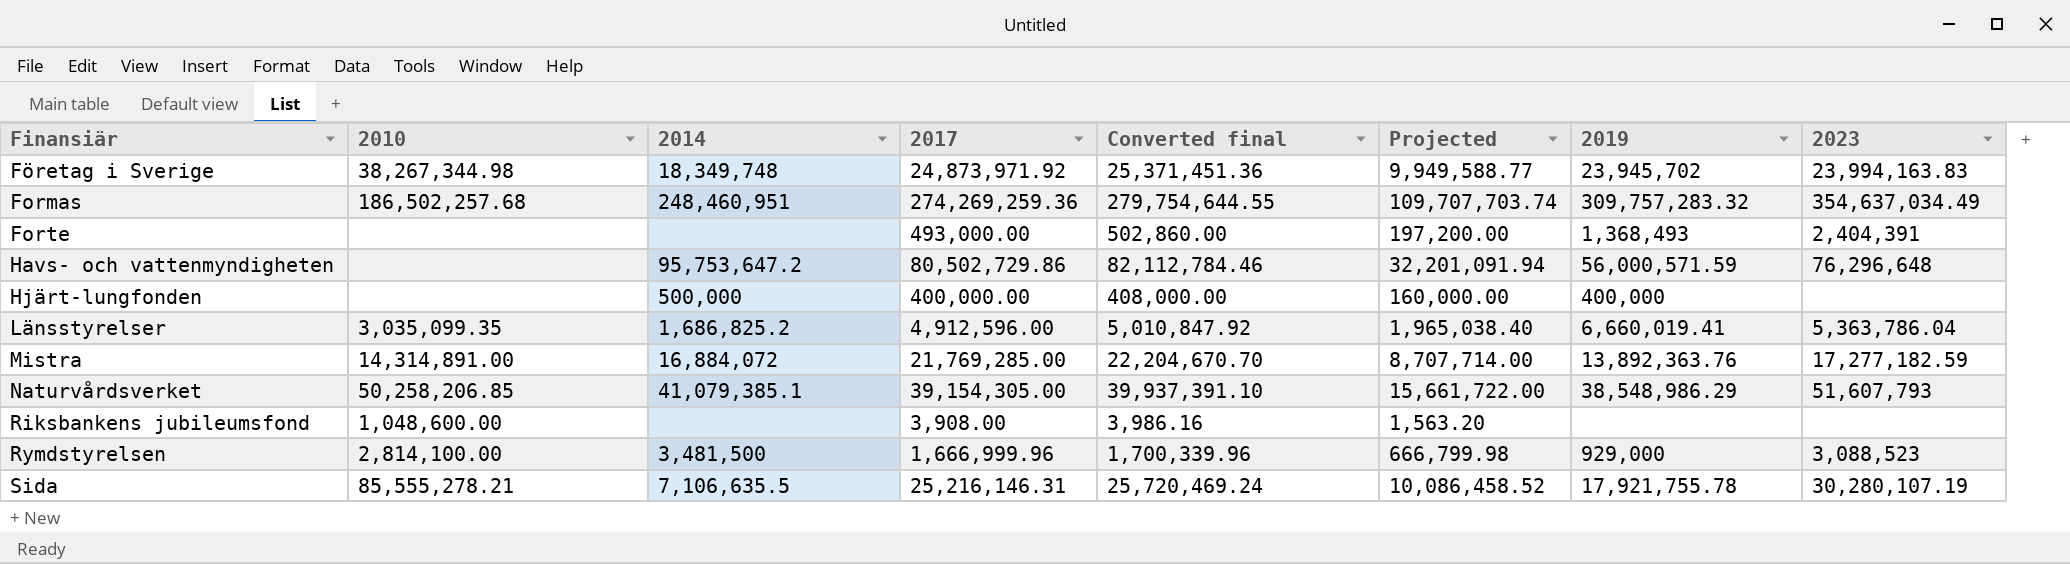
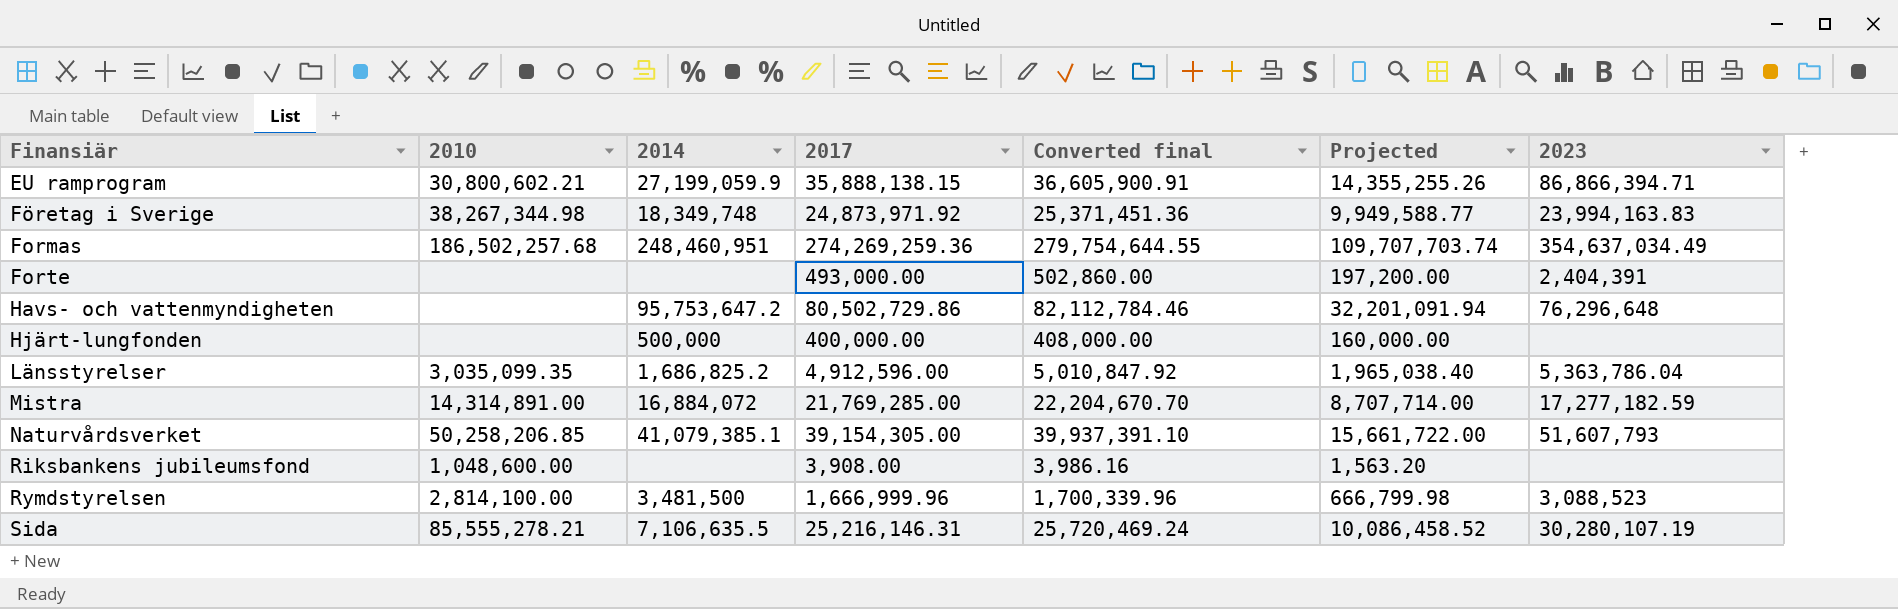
column 2019 | position: 7 -> none
row EU ramprogram: none -> 30,800,602.21 | 27,199,059.9 | 35,888,138.15 | 36,605,900.91 | 14,355,255.26 | 86,866,394.71

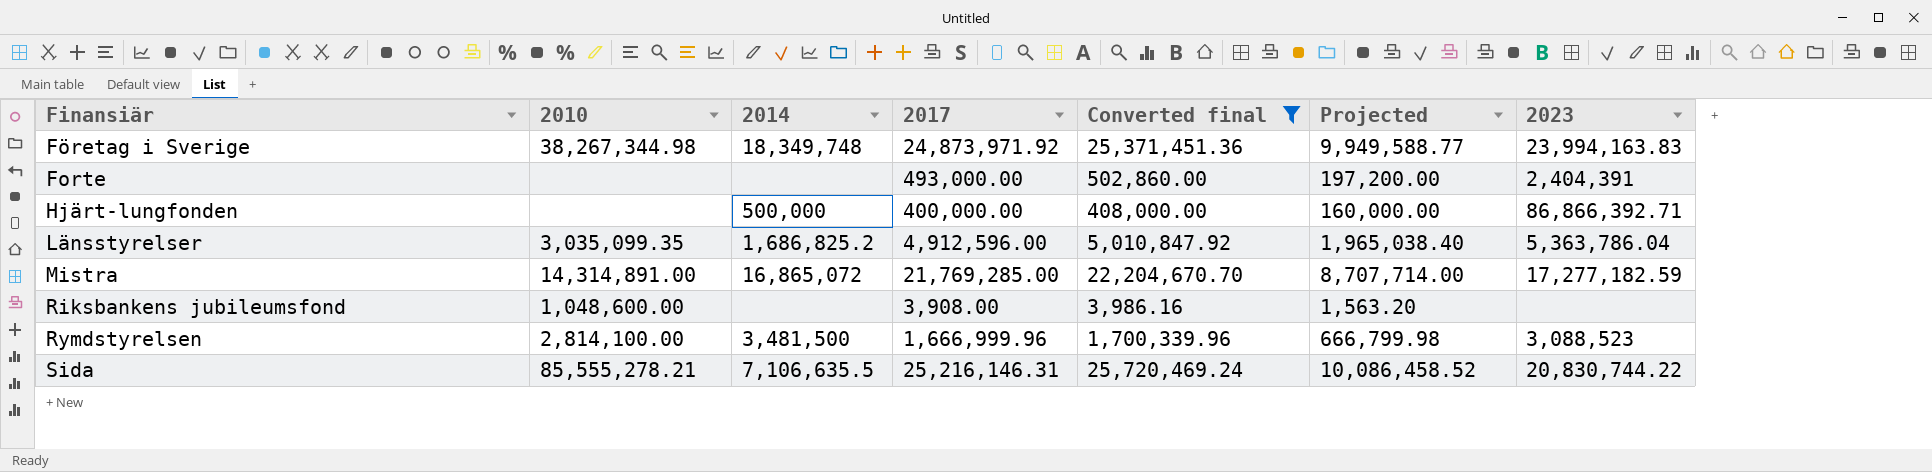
filter: none -> Converted final <= 25,720,469.24
Hjärt-lungfonden | 2023: none -> 86,866,392.71
Mistra | 2014: 16,884,072 -> 16,865,072
Sida | 2023: 30,280,107.19 -> 20,830,744.22

